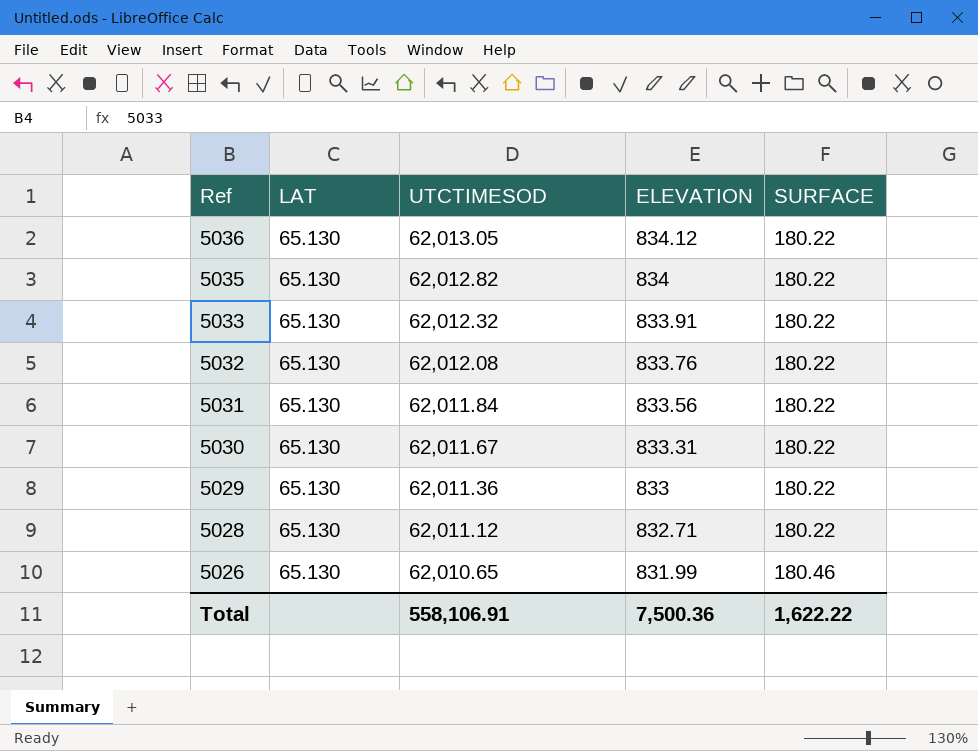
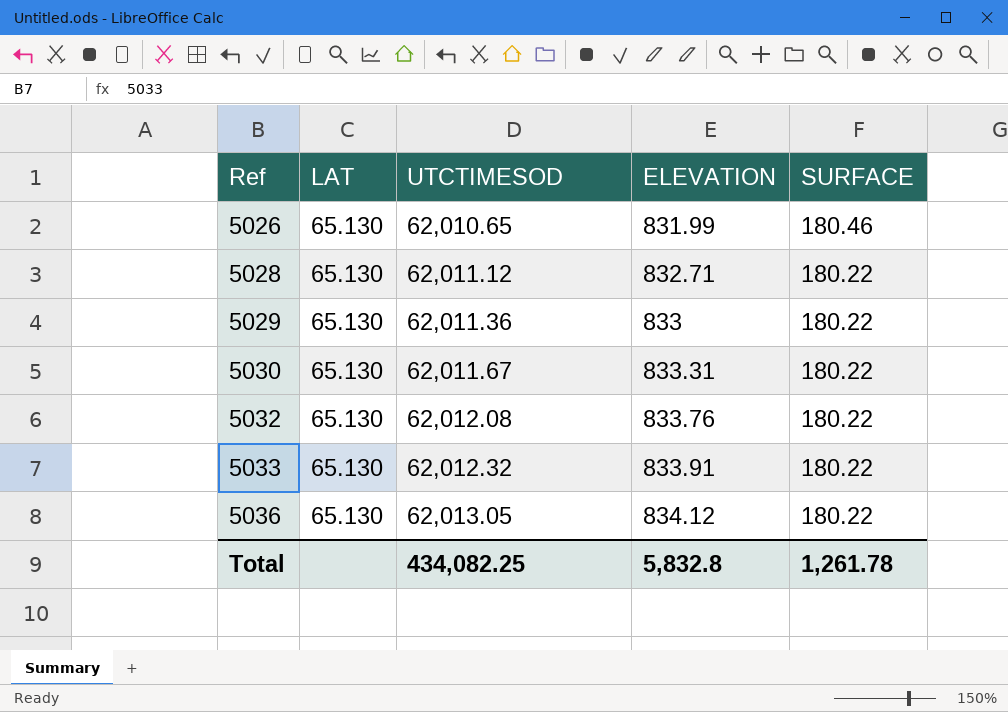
row order: Ref descending -> Ref ascending
row 5035: 65.130 | 62,012.82 | 834 | 180.22 -> none
row 5031: 65.130 | 62,011.84 | 833.56 | 180.22 -> none
Total | UTCTIMESOD: 558,106.91 -> 434,082.25
Total | ELEVATION: 7,500.36 -> 5,832.8
Total | SURFACE: 1,622.22 -> 1,261.78

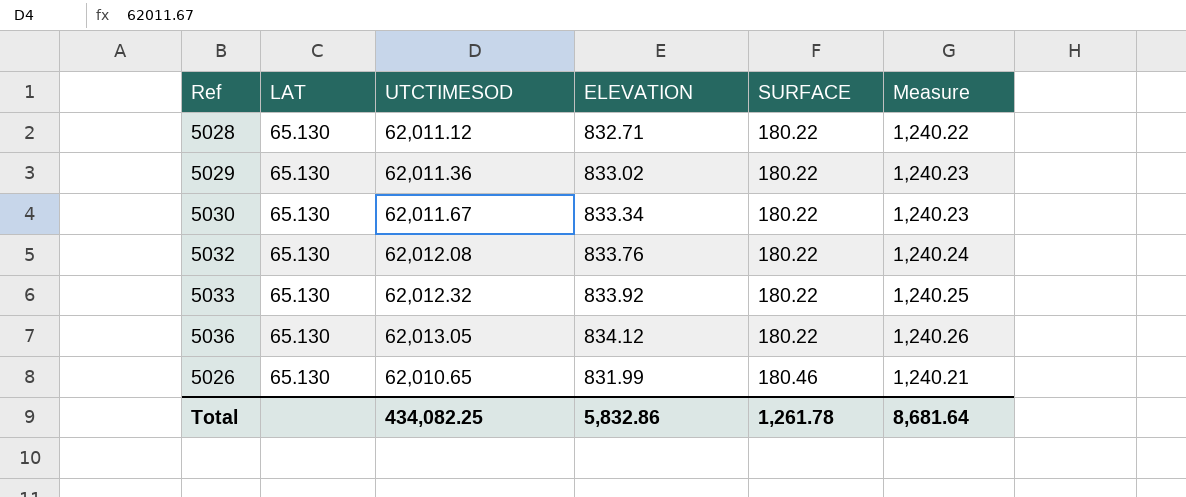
row order: Ref ascending -> SURFACE ascending
column Measure | formula: none -> [UTCTIMESOD] * 0.02
5029 | ELEVATION: 833 -> 833.02
5030 | ELEVATION: 833.31 -> 833.34
5033 | ELEVATION: 833.91 -> 833.92
Total | ELEVATION: 5,832.8 -> 5,832.86

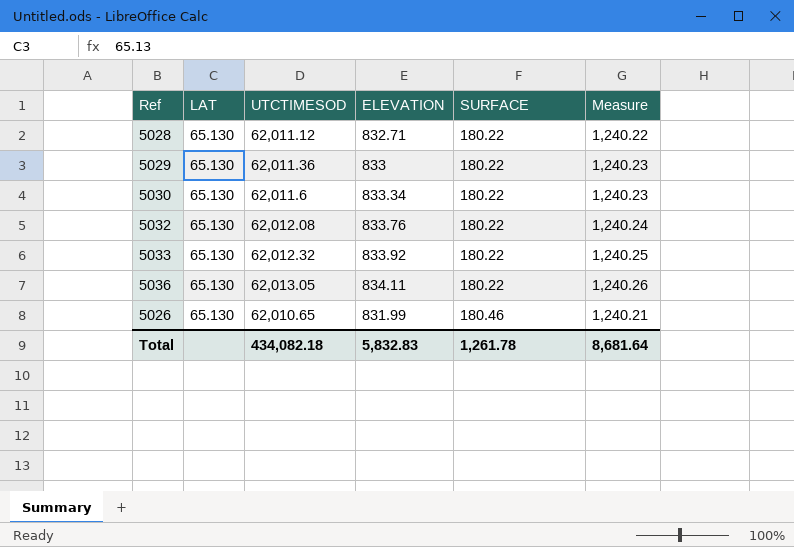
5029 | ELEVATION: 833.02 -> 833
5030 | UTCTIMESOD: 62,011.67 -> 62,011.6
5036 | ELEVATION: 834.12 -> 834.11
Total | UTCTIMESOD: 434,082.25 -> 434,082.18
Total | ELEVATION: 5,832.86 -> 5,832.83

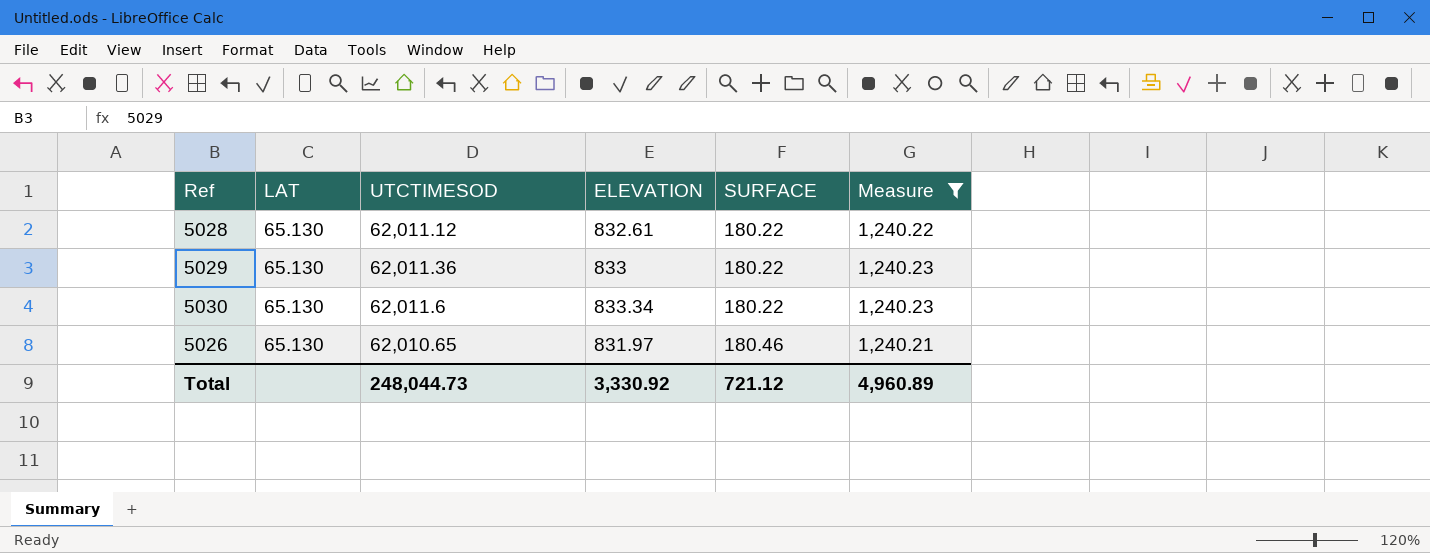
filter: none -> Measure <= 1,240.23
5028 | ELEVATION: 832.71 -> 832.61
5026 | ELEVATION: 831.99 -> 831.97
Total | UTCTIMESOD: 434,082.18 -> 248,044.73
Total | ELEVATION: 5,832.83 -> 3,330.92
Total | SURFACE: 1,261.78 -> 721.12
Total | Measure: 8,681.64 -> 4,960.89

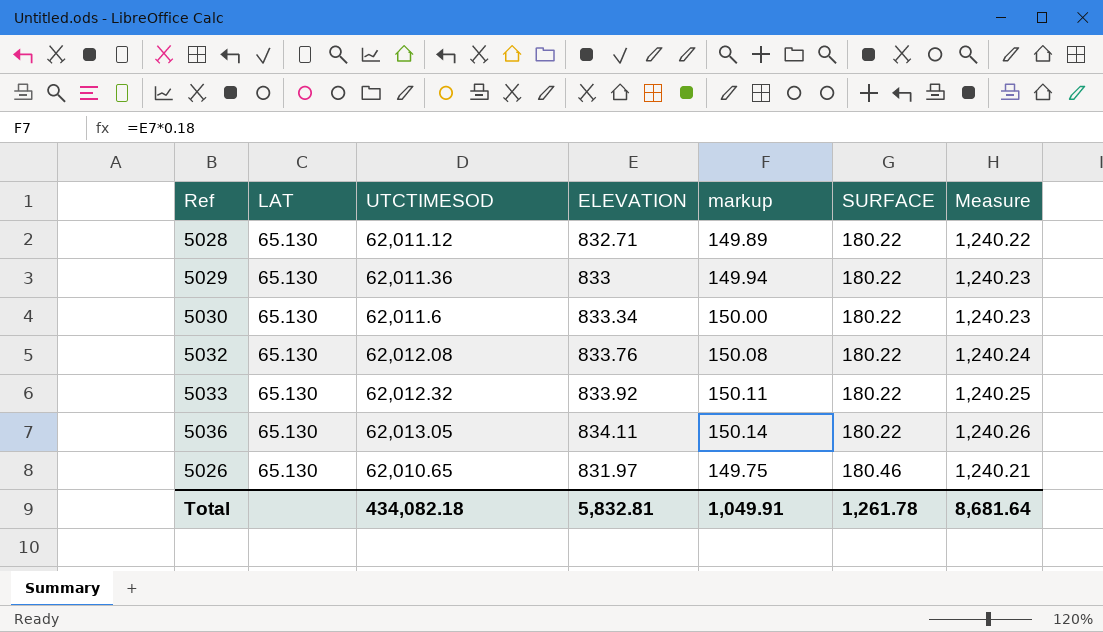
filter: Measure <= 1,240.23 -> none
column markup | formula: none -> [ELEVATION] * 0.18
5028 | ELEVATION: 832.61 -> 832.71
Total | UTCTIMESOD: 248,044.73 -> 434,082.18
Total | ELEVATION: 3,330.92 -> 5,832.81
Total | SURFACE: 721.12 -> 1,261.78
Total | Measure: 4,960.89 -> 8,681.64

